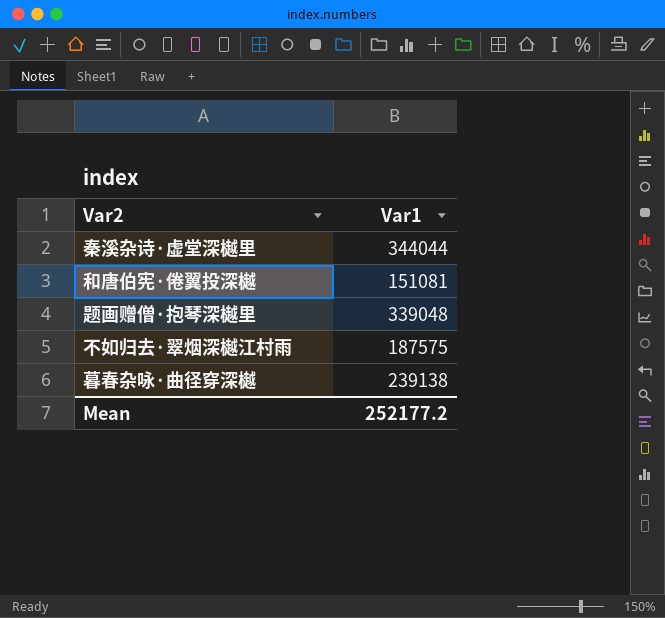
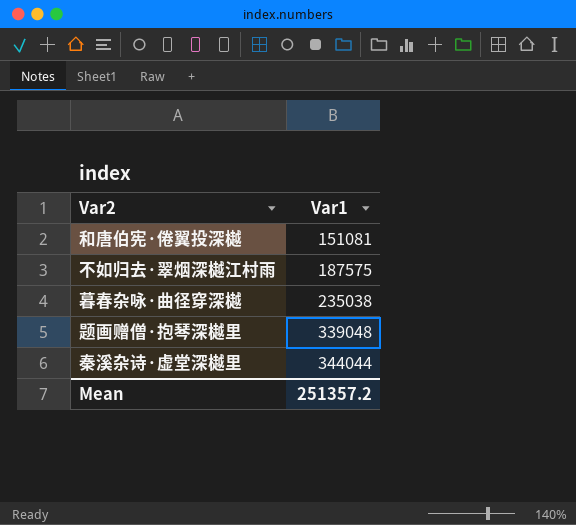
row order: none -> Var1 ascending
暮春杂咏·曲径穿深樾 | Var1: 239138 -> 235038
Mean | Var1: 252177.2 -> 251357.2

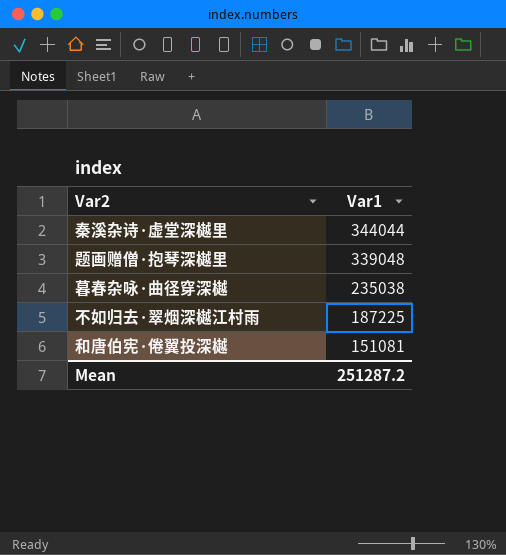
row order: Var1 ascending -> Var1 descending
不如归去·翠烟深樾江村雨 | Var1: 187575 -> 187225
Mean | Var1: 251357.2 -> 251287.2

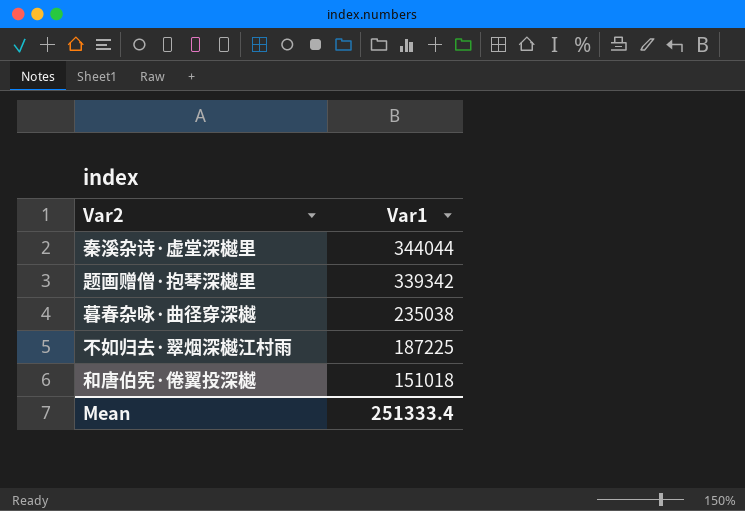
题画赠僧·抱琴深樾里 | Var1: 339048 -> 339342
和唐伯宪·倦翼投深樾 | Var1: 151081 -> 151018
Mean | Var1: 251287.2 -> 251333.4

